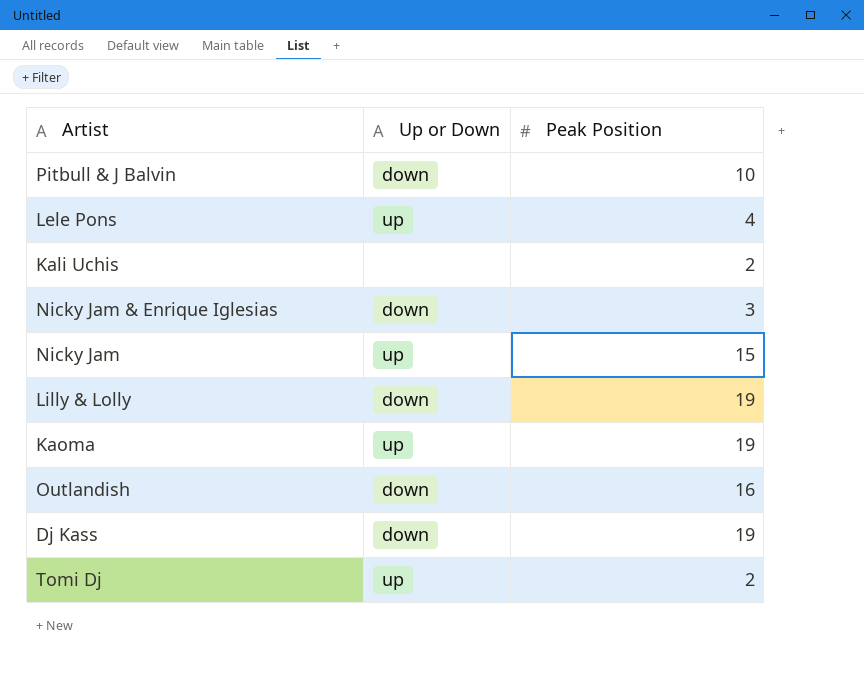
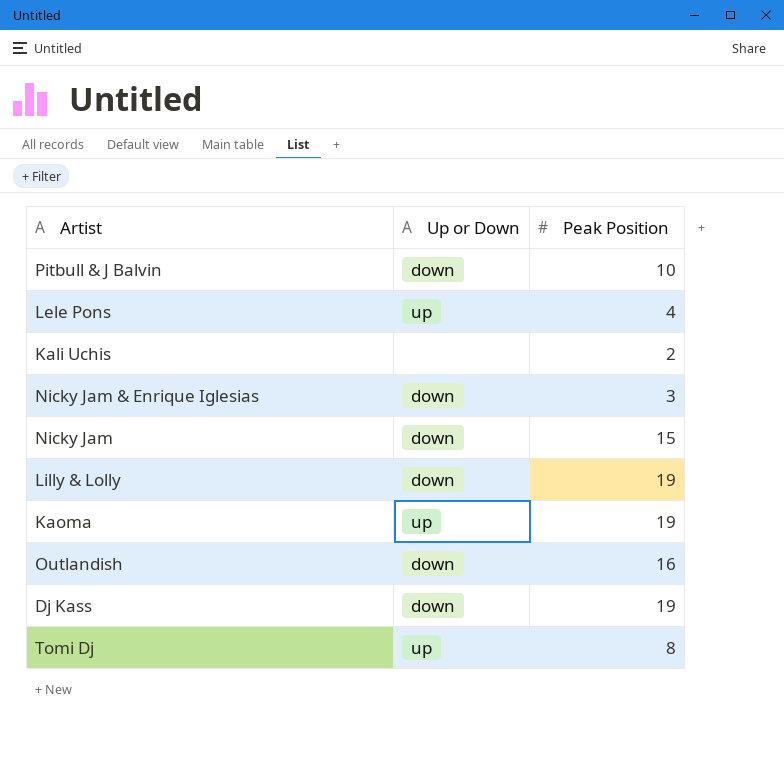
Nicky Jam | Up or Down: up -> down
Tomi Dj | Peak Position: 2 -> 8

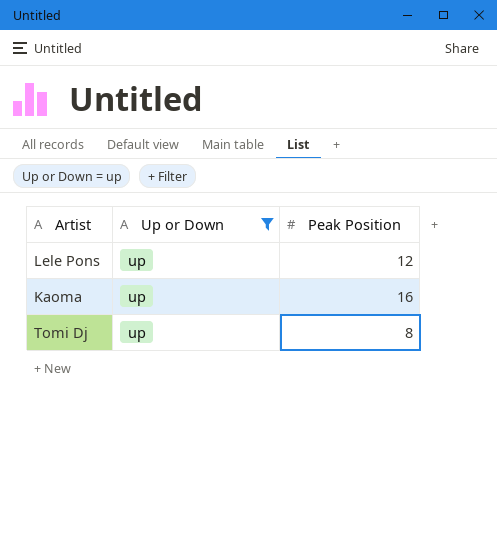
filter: none -> Up or Down = up
Lele Pons | Peak Position: 4 -> 12
Kaoma | Peak Position: 19 -> 16

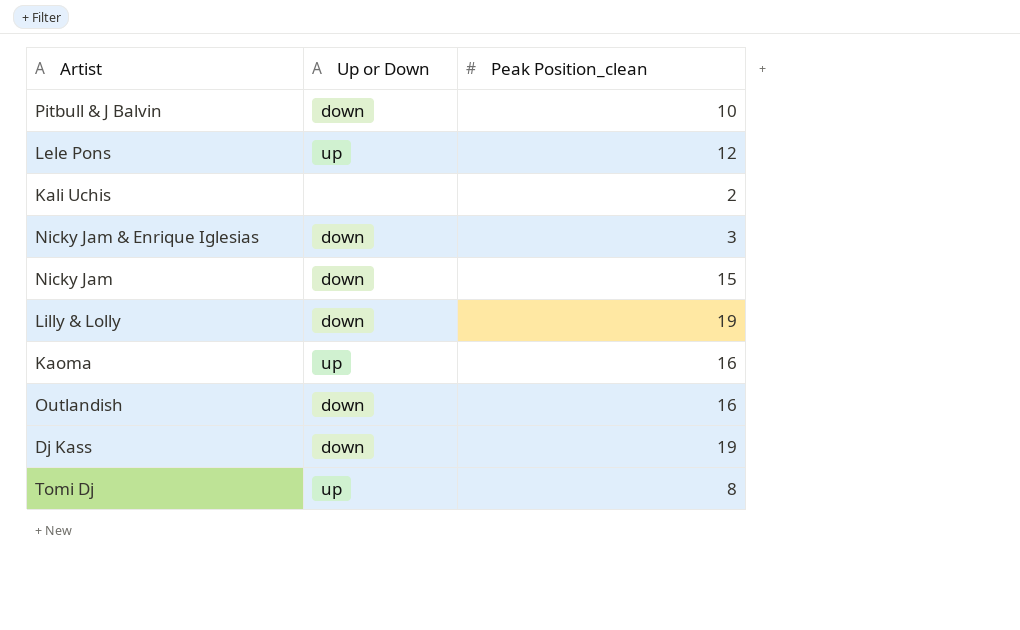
filter: Up or Down = up -> none
column name: Peak Position -> Peak Position_clean

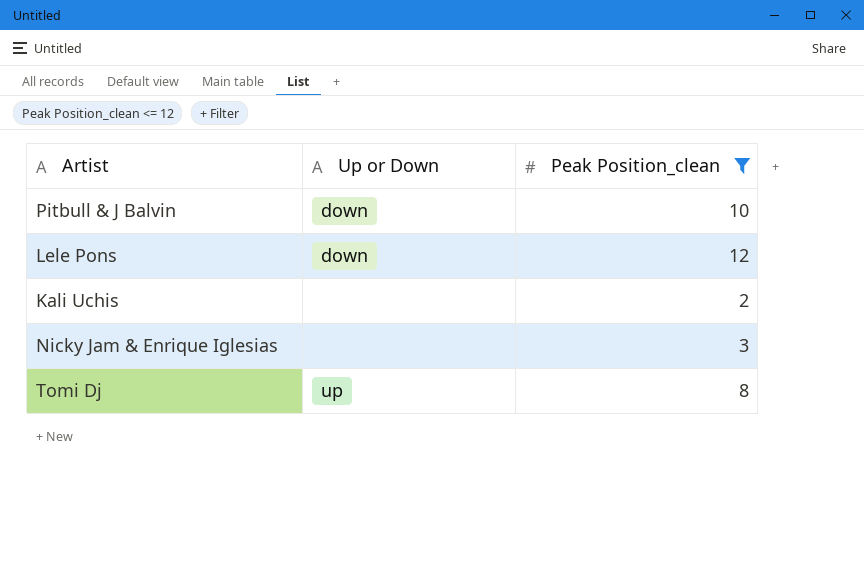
filter: none -> Peak Position_clean <= 12
Lele Pons | Up or Down: up -> down
Nicky Jam & Enrique Iglesias | Up or Down: down -> none

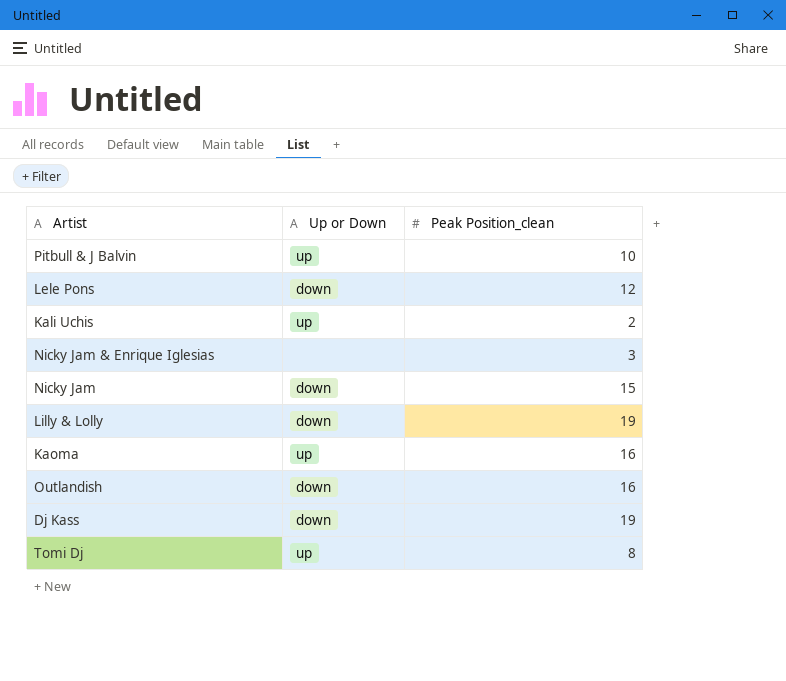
filter: Peak Position_clean <= 12 -> none
Pitbull & J Balvin | Up or Down: down -> up
Kali Uchis | Up or Down: none -> up

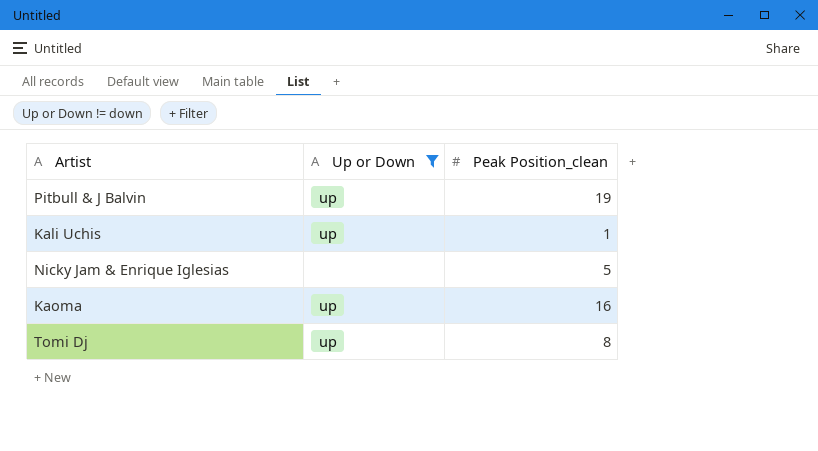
filter: none -> Up or Down != down
Pitbull & J Balvin | Peak Position_clean: 10 -> 19
Kali Uchis | Peak Position_clean: 2 -> 1
Nicky Jam & Enrique Iglesias | Peak Position_clean: 3 -> 5

